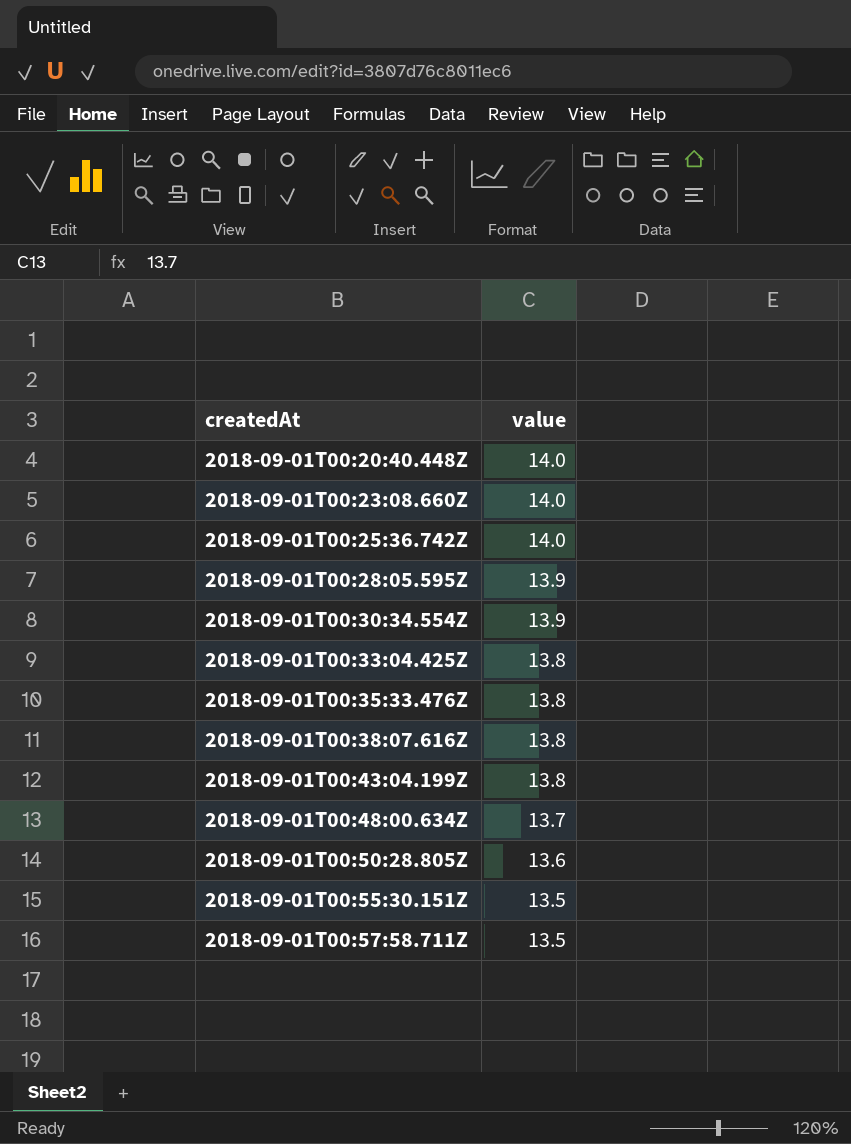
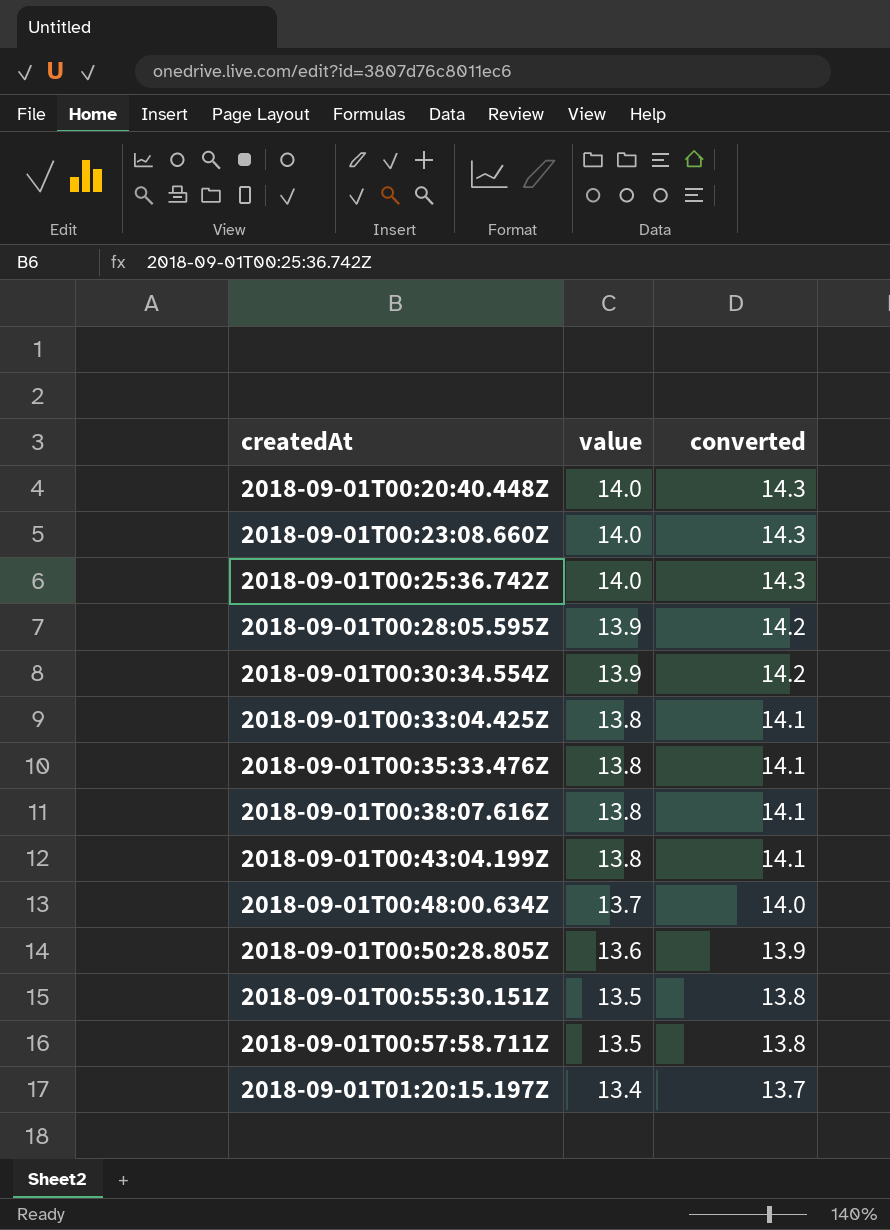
column converted | formula: none -> [value] * 1.02
row 2018-09-01T01:20:15.197Z: none -> 13.4 | 13.7

